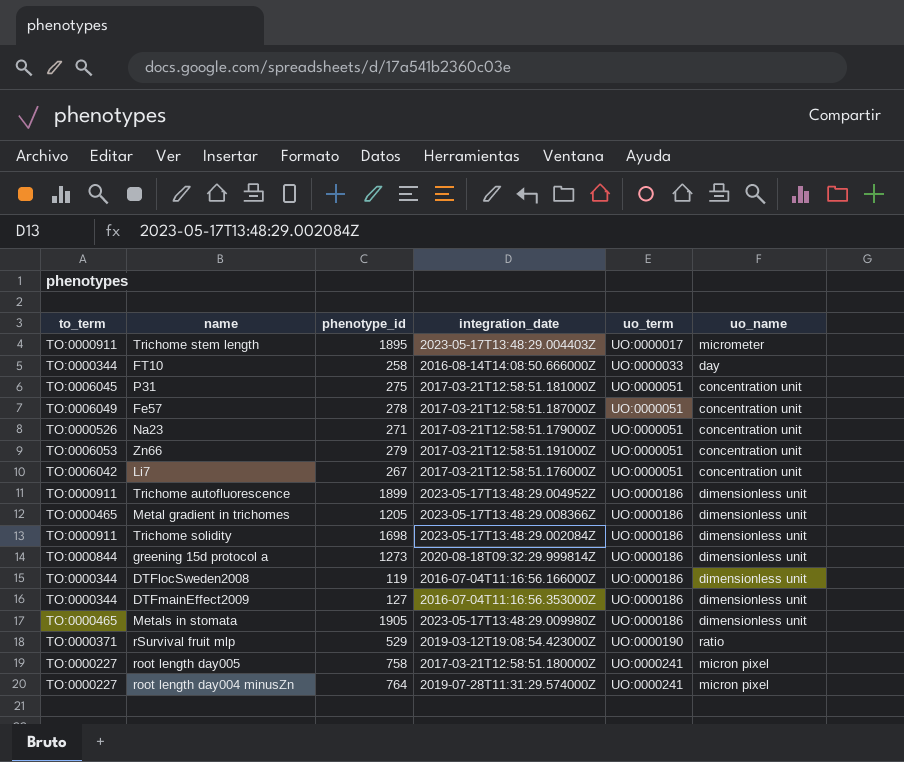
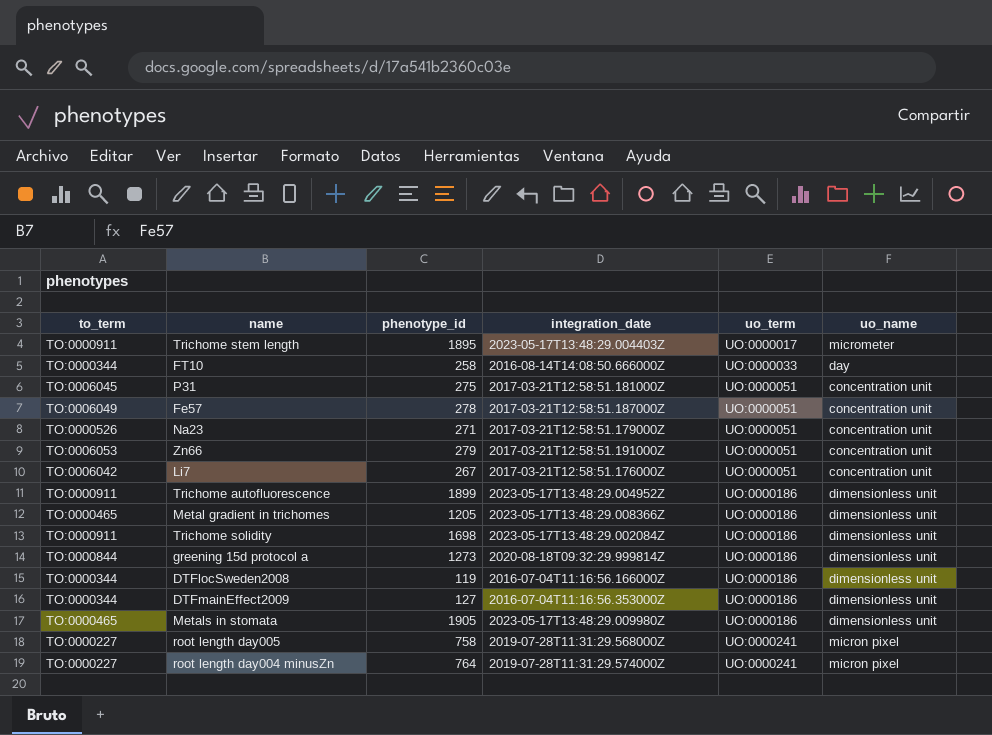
row rSurvival fruit mlp: TO:0000371 | 529 | 2019-03-12T19:08:54.423000Z | UO:0000190 | ratio -> none
root length day005 | integration_date: 2017-03-21T12:58:51.180000Z -> 2019-07-28T11:31:29.568000Z

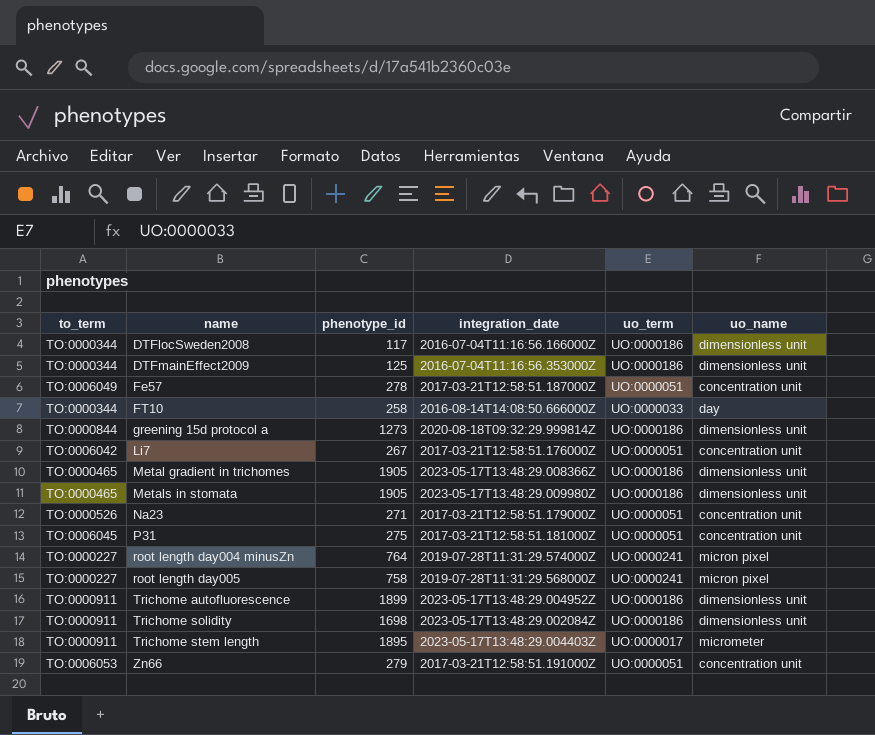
row order: uo_term ascending -> name ascending
DTFlocSweden2008 | phenotype_id: 119 -> 117
DTFmainEffect2009 | phenotype_id: 127 -> 125
Metal gradient in trichomes | phenotype_id: 1205 -> 1905

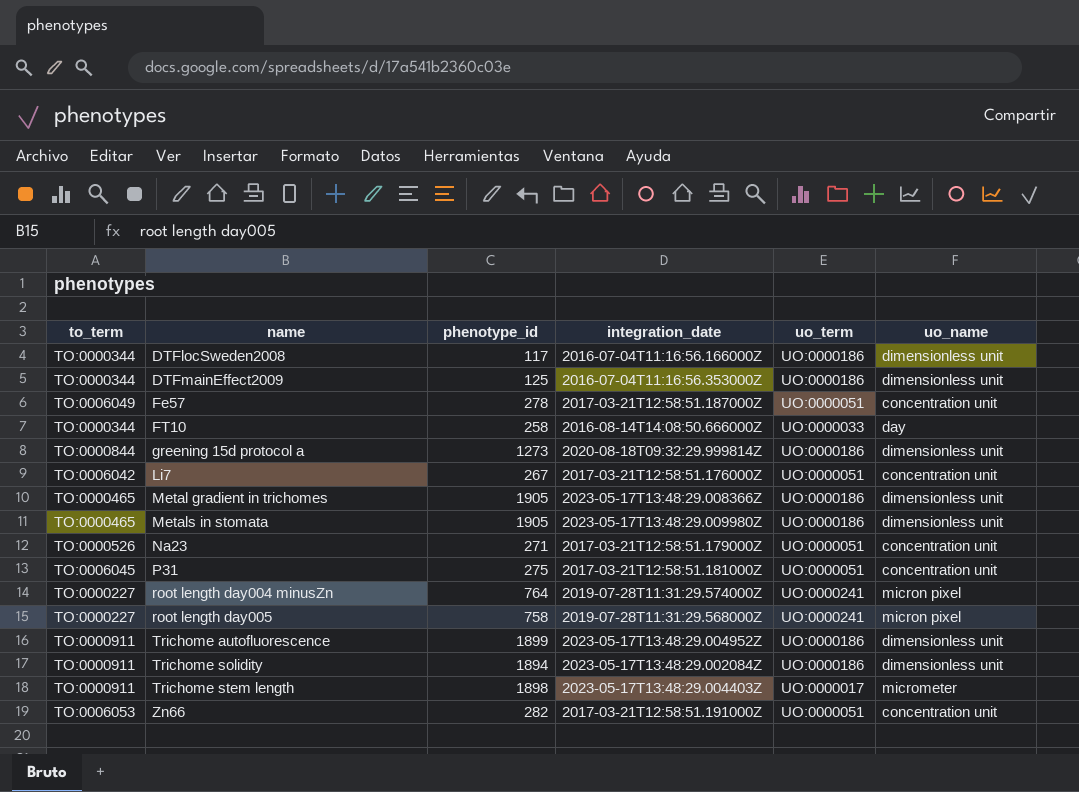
Trichome solidity | phenotype_id: 1698 -> 1894
Trichome stem length | phenotype_id: 1895 -> 1898
Zn66 | phenotype_id: 279 -> 282

